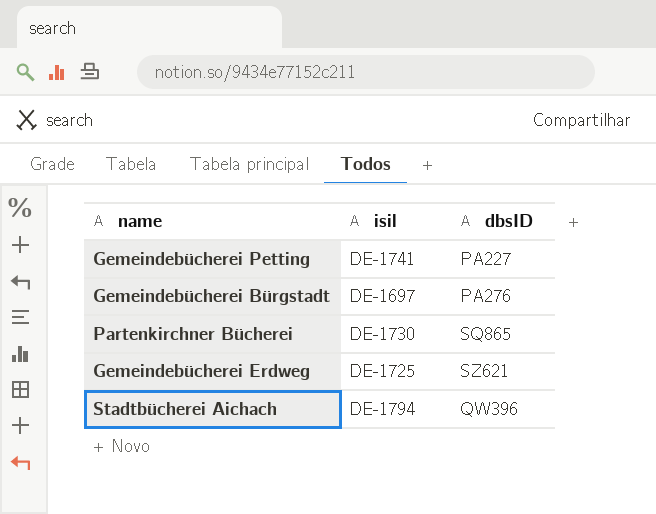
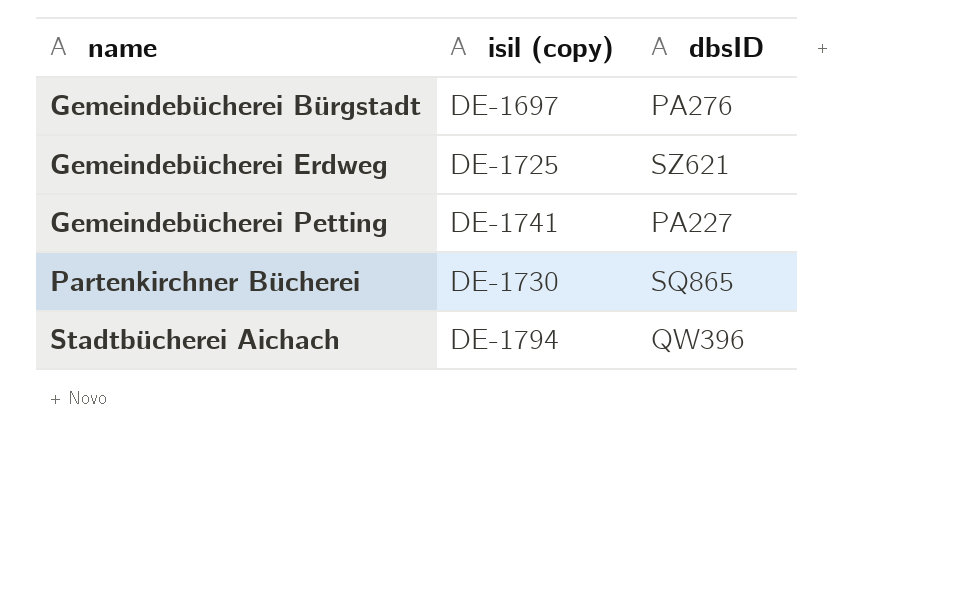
row order: none -> name ascending
column name: isil -> isil (copy)

